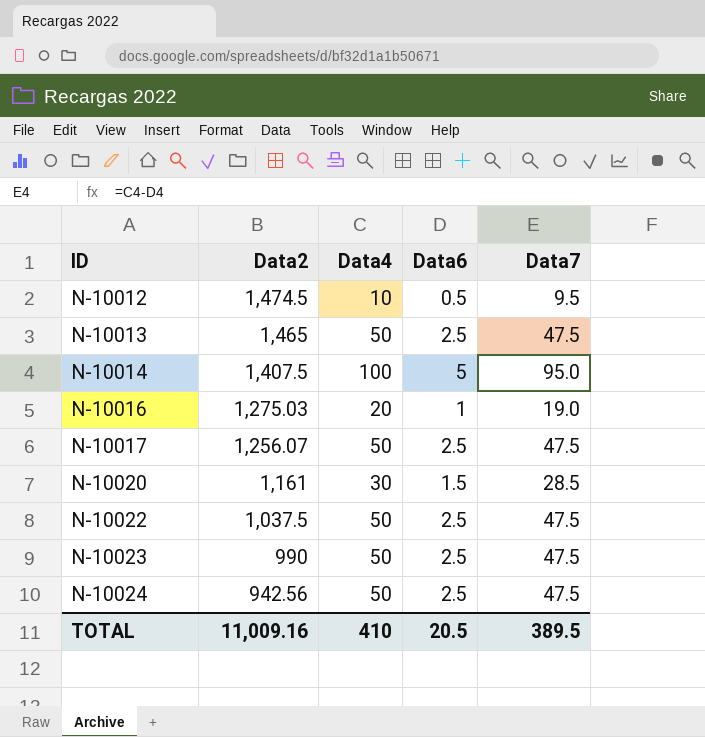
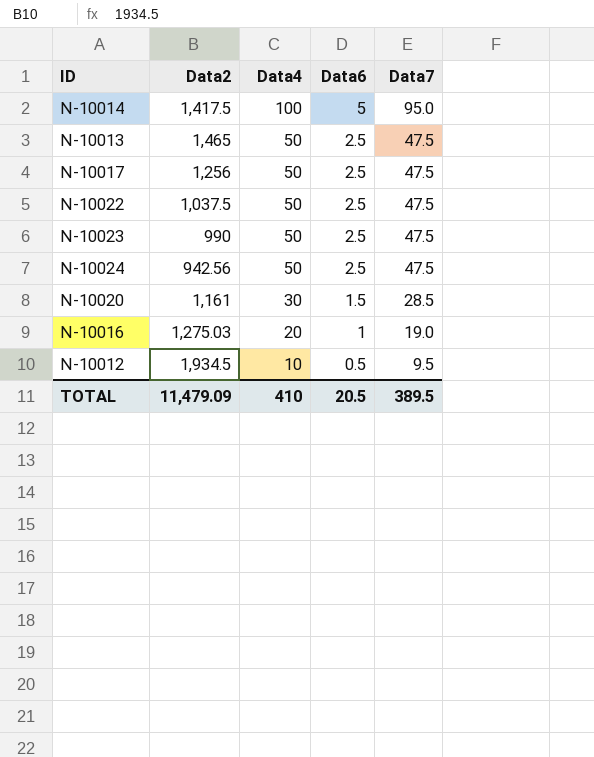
row order: ID ascending -> Data4 descending
N-10014 | Data2: 1,407.5 -> 1,417.5
N-10017 | Data2: 1,256.07 -> 1,256
N-10012 | Data2: 1,474.5 -> 1,934.5
TOTAL | Data2: 11,009.16 -> 11,479.09

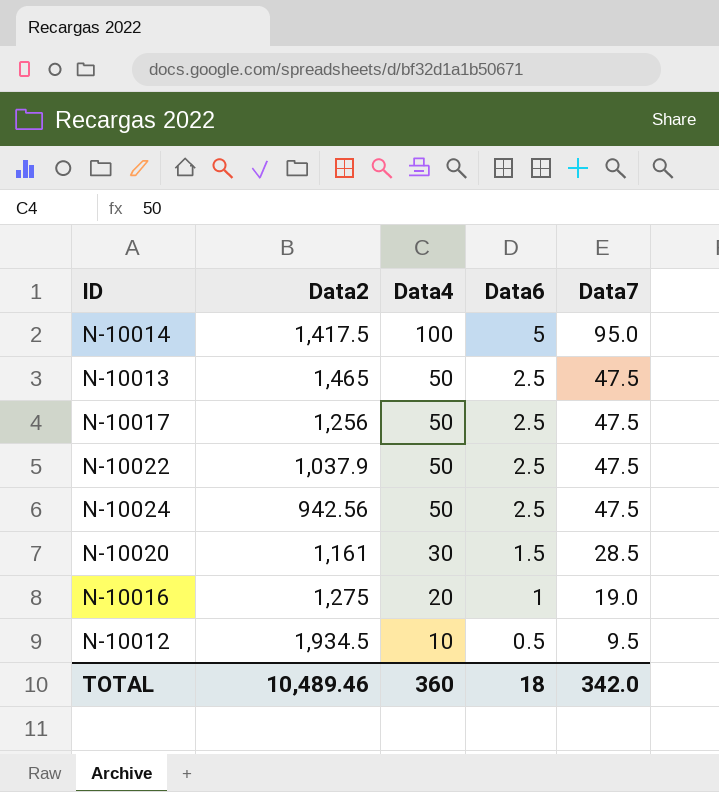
row N-10023: 990 | 50 | 2.5 | 47.5 -> none
N-10022 | Data2: 1,037.5 -> 1,037.9
N-10016 | Data2: 1,275.03 -> 1,275
TOTAL | Data2: 11,479.09 -> 10,489.46
TOTAL | Data4: 410 -> 360
TOTAL | Data6: 20.5 -> 18
TOTAL | Data7: 389.5 -> 342.0

